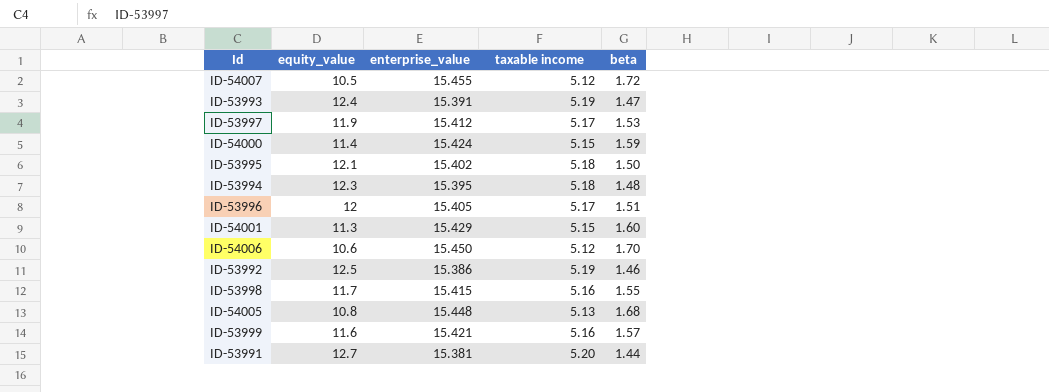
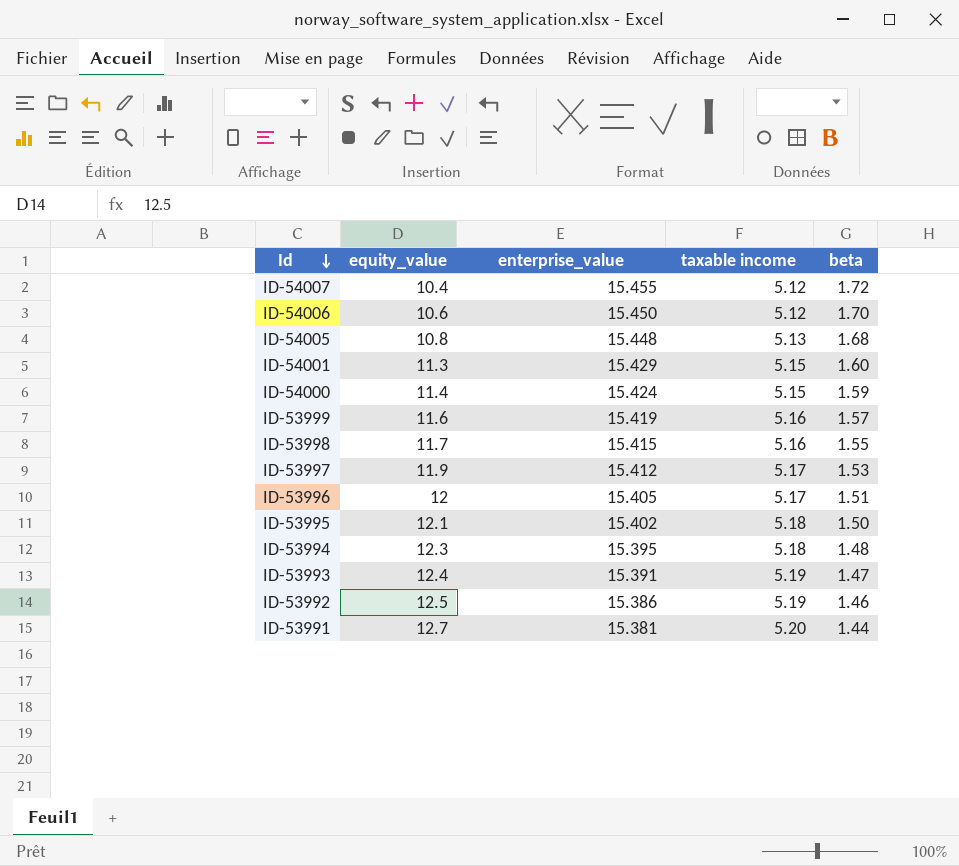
row order: none -> Id descending
ID-54007 | equity_value: 10.5 -> 10.4
ID-53999 | enterprise_value: 15.421 -> 15.419

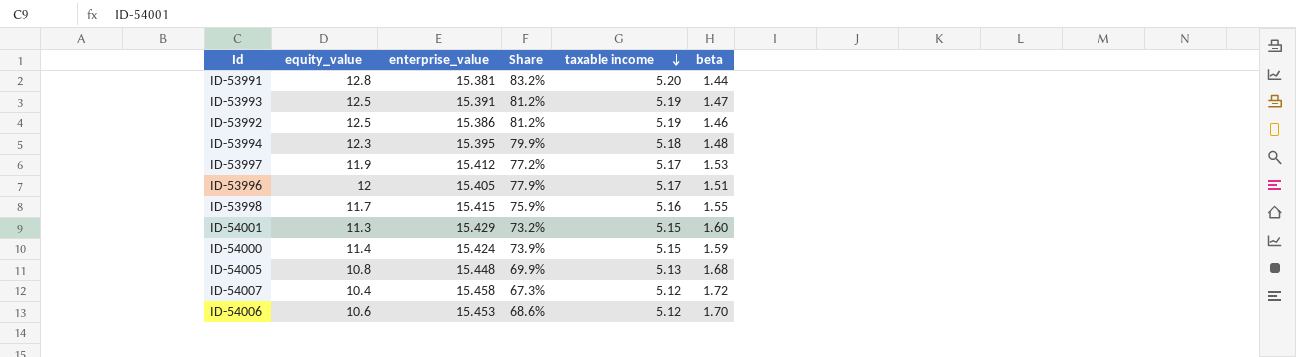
row order: Id descending -> taxable income descending
column Share | formula: none -> [equity_value] / [enterprise_value]
row ID-53999: 11.6 | 15.419 | 5.16 | 1.57 -> none
row ID-53995: 12.1 | 15.402 | 5.18 | 1.50 -> none
ID-53991 | equity_value: 12.7 -> 12.8
ID-53993 | equity_value: 12.4 -> 12.5
ID-54007 | enterprise_value: 15.455 -> 15.458
ID-54006 | enterprise_value: 15.450 -> 15.453

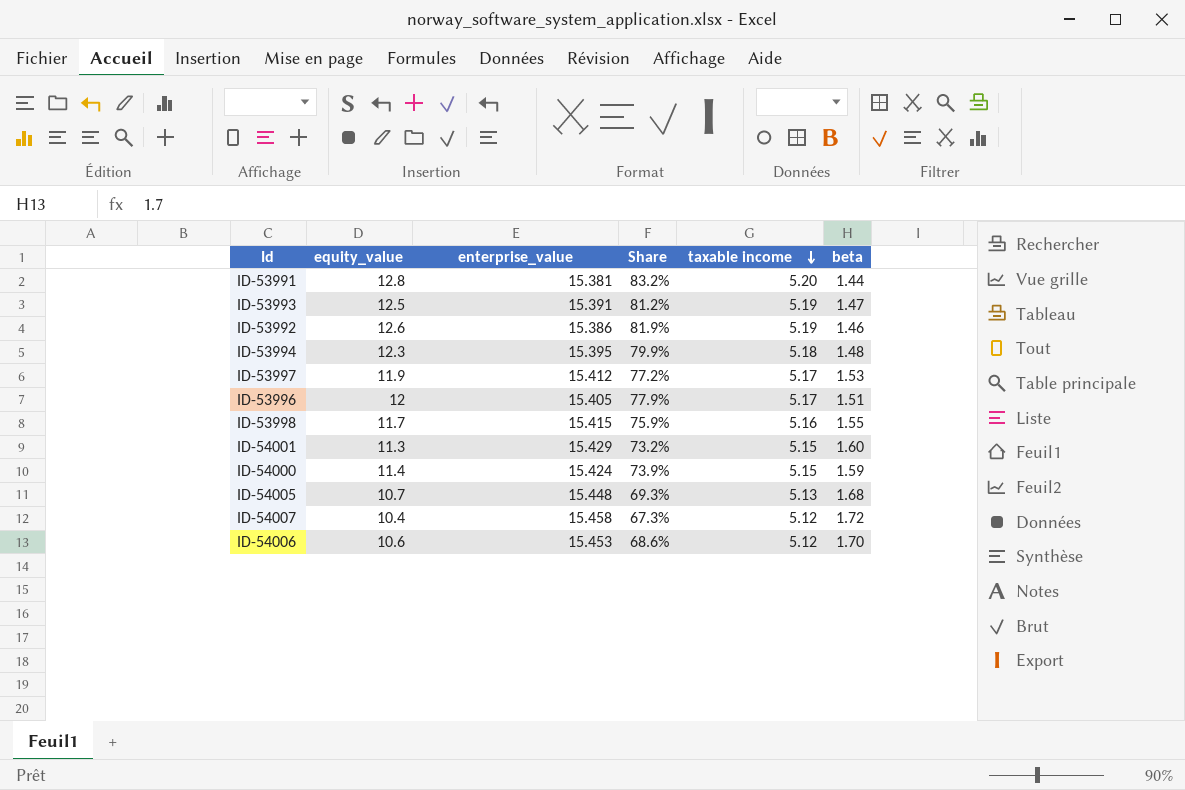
ID-53992 | equity_value: 12.5 -> 12.6
ID-53992 | Share: 81.2% -> 81.9%
ID-54005 | equity_value: 10.8 -> 10.7
ID-54005 | Share: 69.9% -> 69.3%

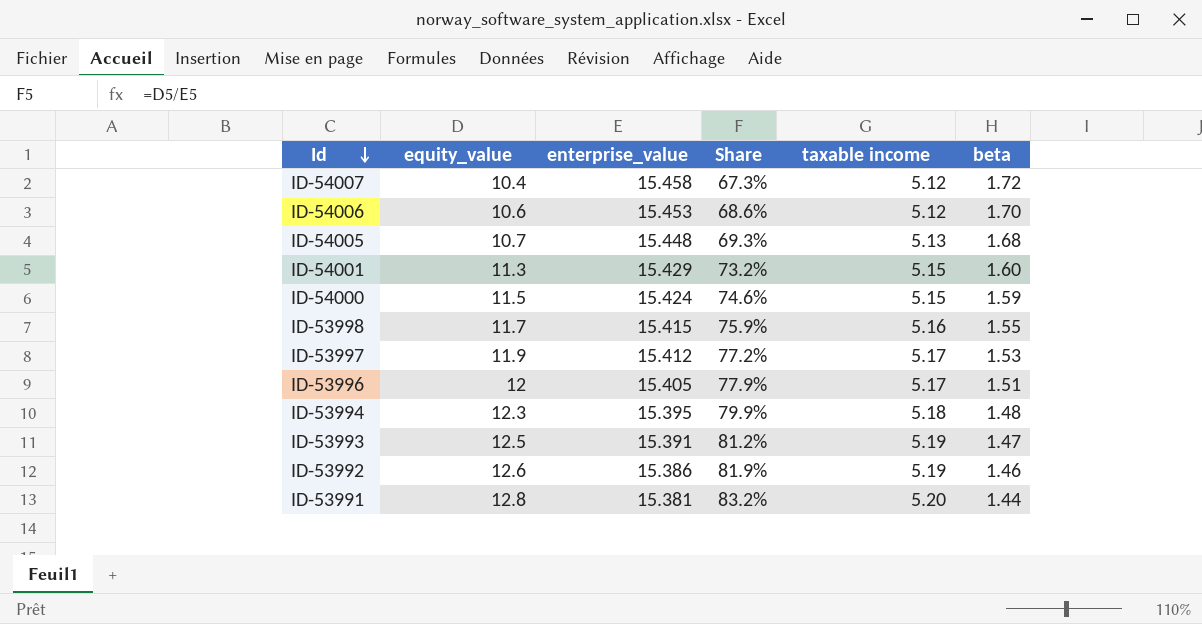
row order: taxable income descending -> Id descending
ID-54000 | equity_value: 11.4 -> 11.5
ID-54000 | Share: 73.9% -> 74.6%

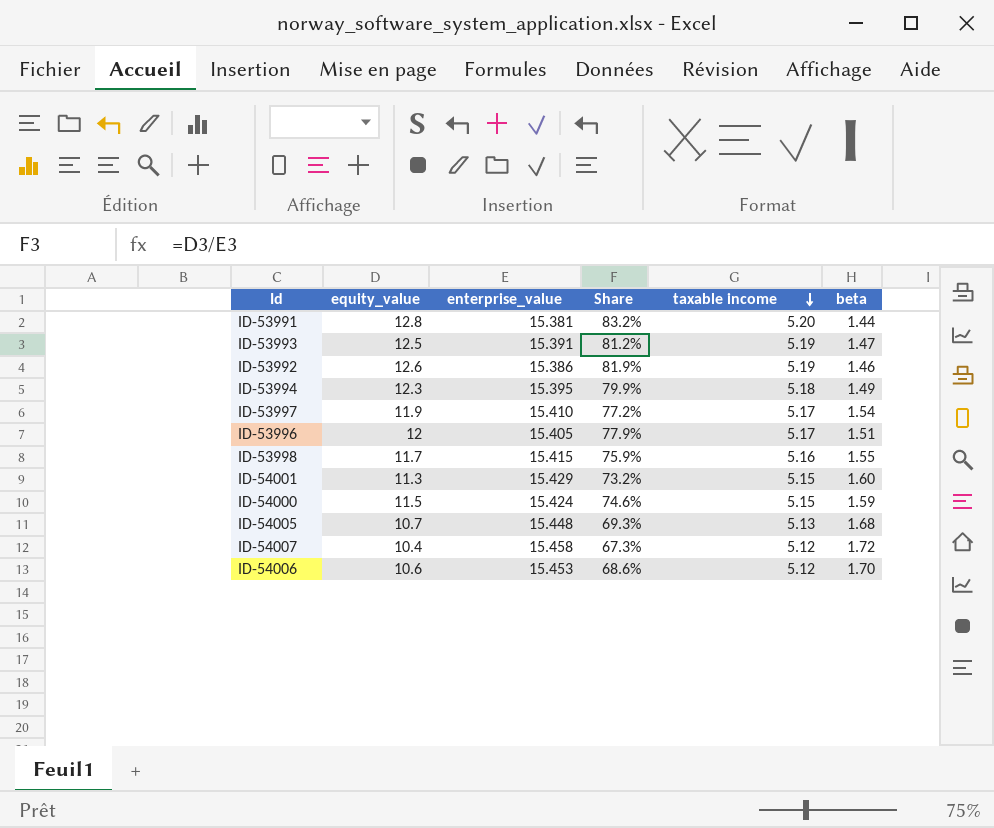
row order: Id descending -> taxable income descending
ID-53994 | beta: 1.48 -> 1.49
ID-53997 | enterprise_value: 15.412 -> 15.410
ID-53997 | beta: 1.53 -> 1.54

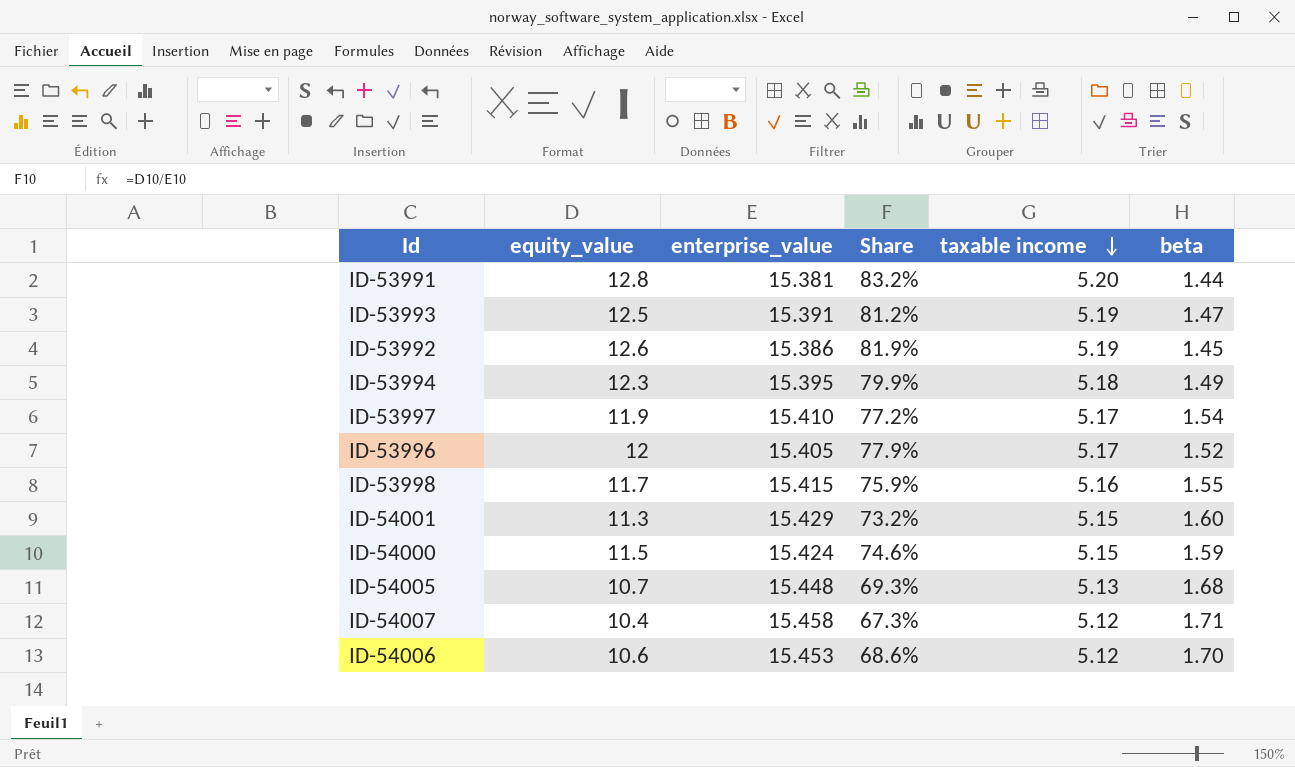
ID-53992 | beta: 1.46 -> 1.45
ID-53996 | beta: 1.51 -> 1.52
ID-54007 | beta: 1.72 -> 1.71

